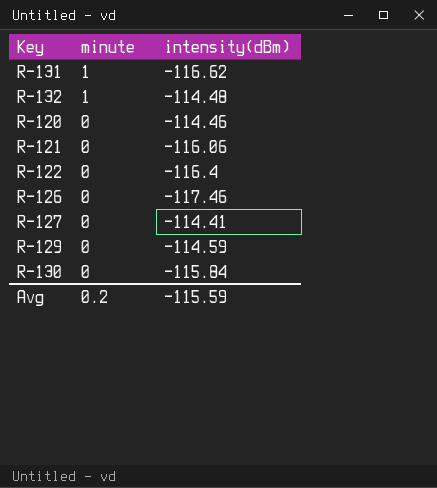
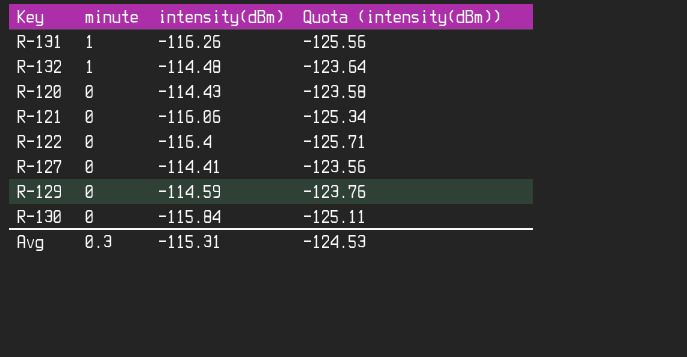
column Quota (intensity(dBm)) | formula: none -> [intensity(dBm)] * 1.08
row R-126: 0 | -117.46 -> none
R-131 | intensity(dBm): -116.62 -> -116.26
R-120 | intensity(dBm): -114.46 -> -114.43
Avg | minute: 0.2 -> 0.3
Avg | intensity(dBm): -115.59 -> -115.31

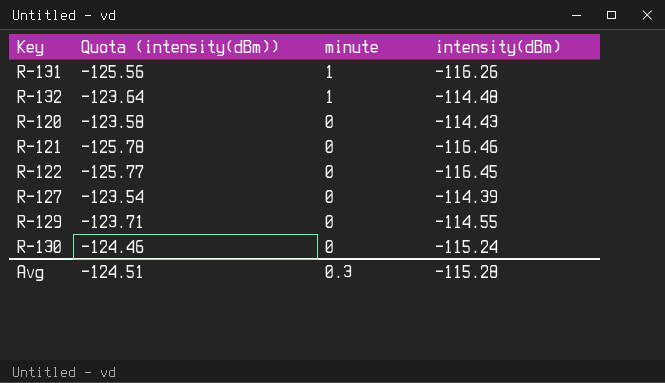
column Quota (intensity(dBm)) | position: 4 -> 2
R-121 | Quota (intensity(dBm)): -125.34 -> -125.78
R-121 | intensity(dBm): -116.06 -> -116.46
R-122 | Quota (intensity(dBm)): -125.71 -> -125.77
R-122 | intensity(dBm): -116.4 -> -116.45
R-127 | Quota (intensity(dBm)): -123.56 -> -123.54
R-127 | intensity(dBm): -114.41 -> -114.39
R-129 | Quota (intensity(dBm)): -123.76 -> -123.71
R-129 | intensity(dBm): -114.59 -> -114.55
R-130 | Quota (intensity(dBm)): -125.11 -> -124.46
R-130 | intensity(dBm): -115.84 -> -115.24
Avg | Quota (intensity(dBm)): -124.53 -> -124.51
Avg | intensity(dBm): -115.31 -> -115.28

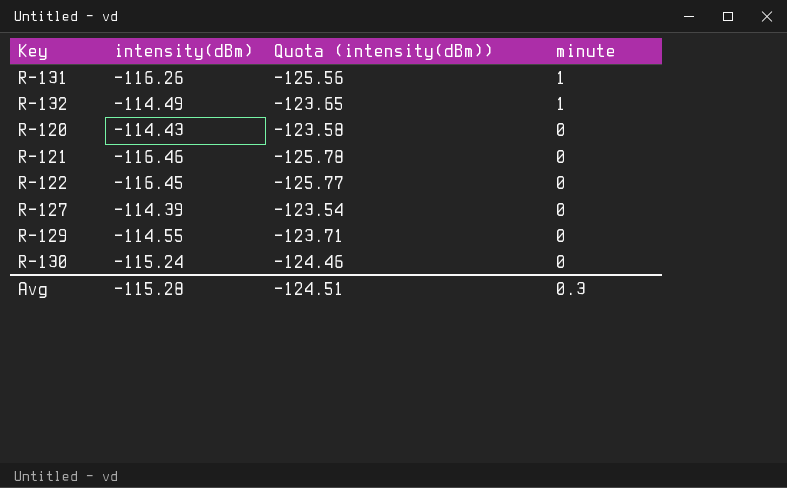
column intensity(dBm) | position: 4 -> 2
R-132 | intensity(dBm): -114.48 -> -114.49
R-132 | Quota (intensity(dBm)): -123.64 -> -123.65

